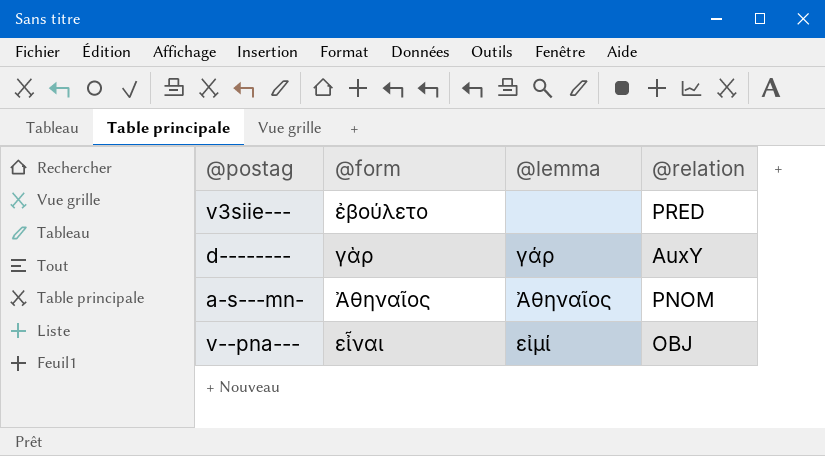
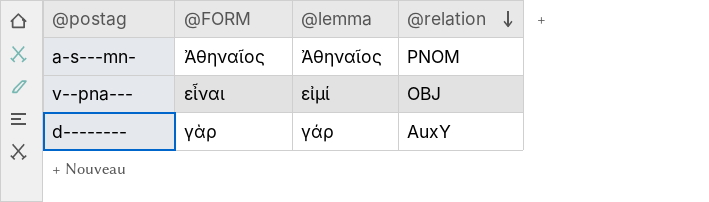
row order: none -> @relation descending
column name: @form -> @FORM
row v3siie---: ἐβούλετο | none | PRED -> none

